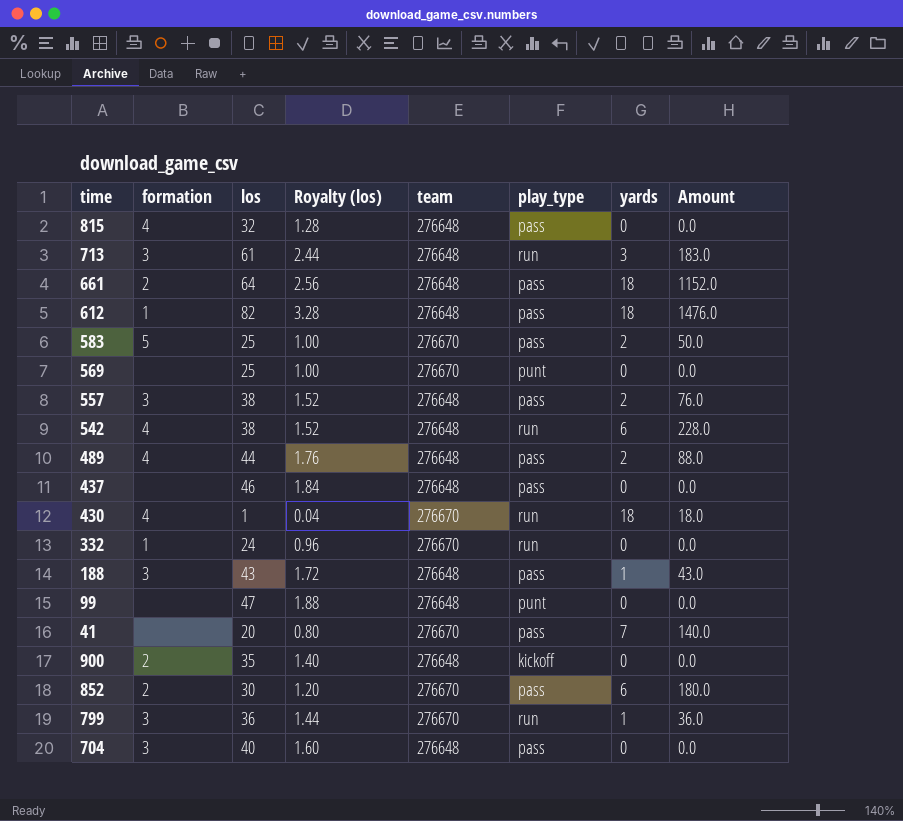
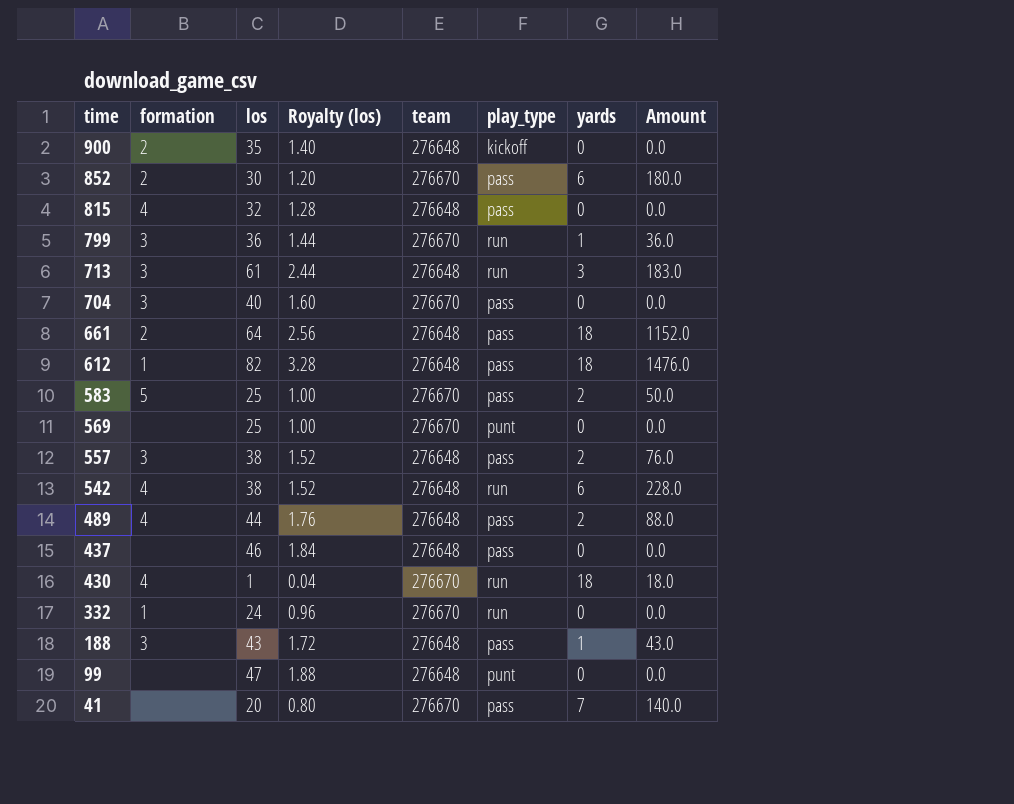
row order: none -> time descending
704 | team: 276648 -> 276670

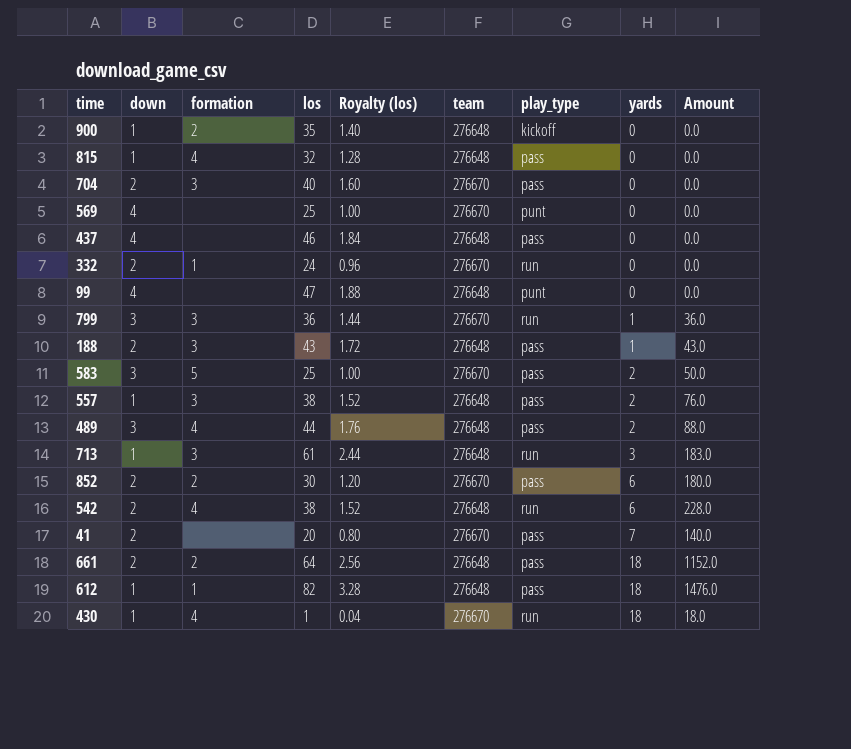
row order: time descending -> yards ascending
column down | position: none -> 2

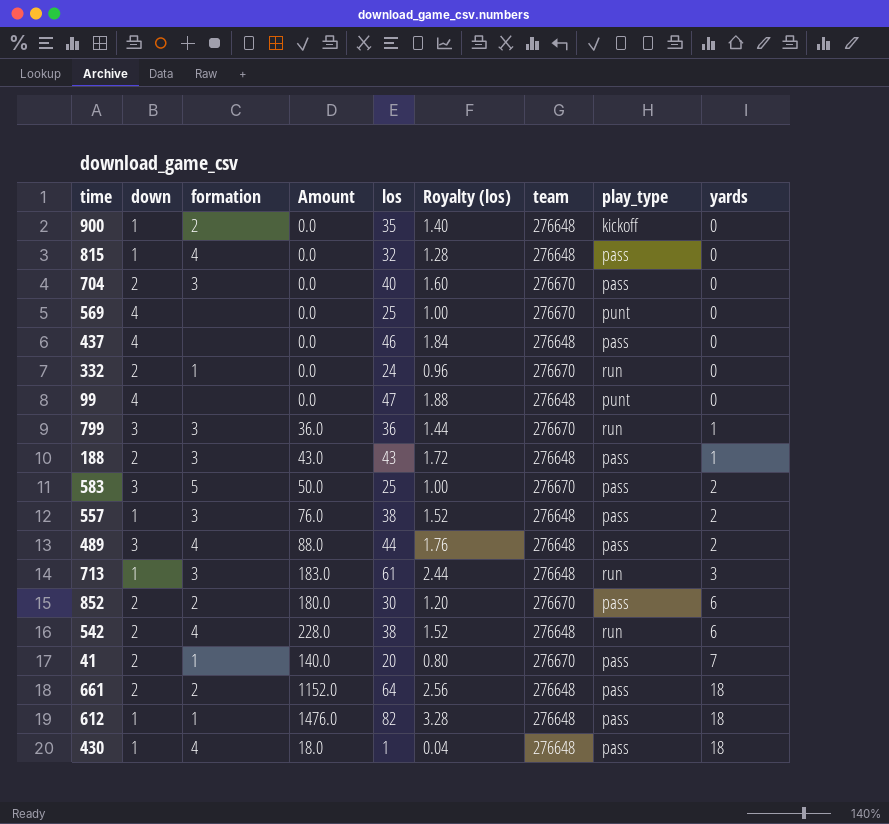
column Amount | position: 9 -> 4
41 | formation: none -> 1
430 | team: 276670 -> 276648
430 | play_type: run -> pass

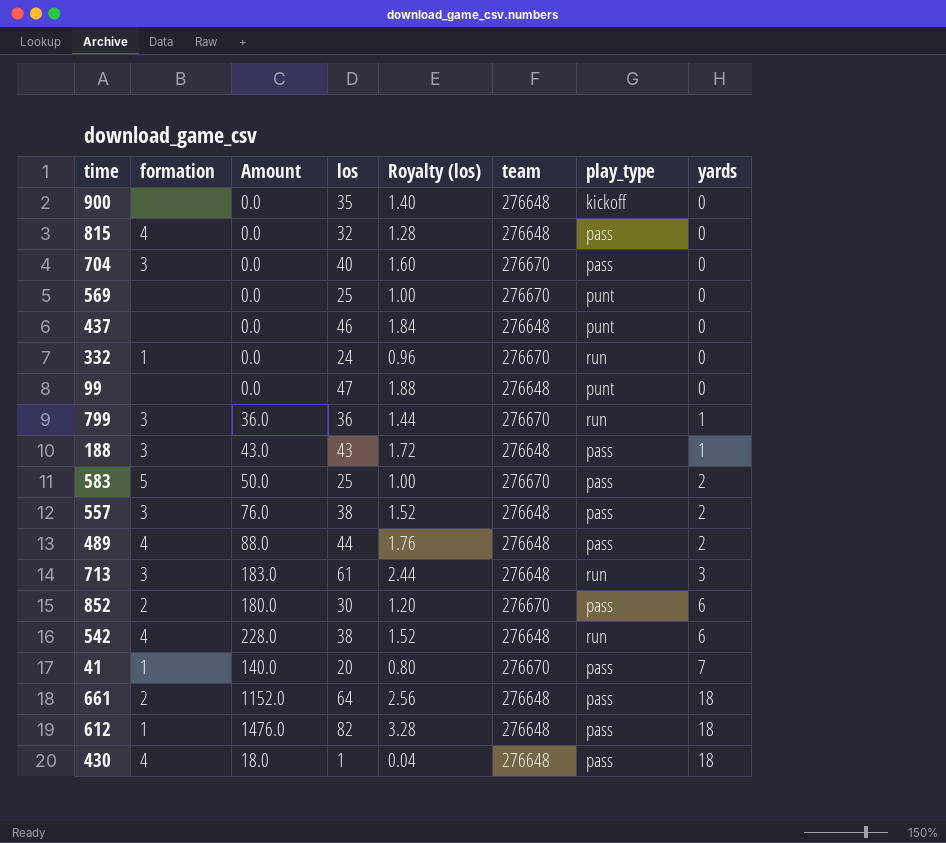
column down | position: 2 -> none
900 | formation: 2 -> none
437 | play_type: pass -> punt

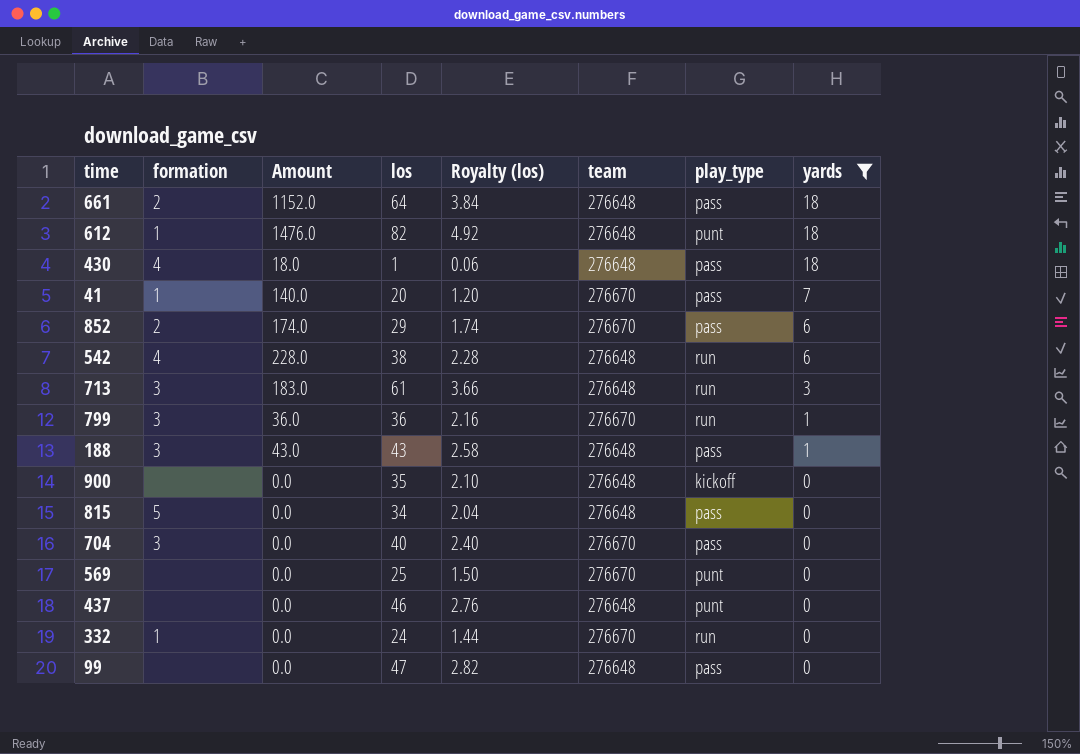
filter: none -> yards != 2
row order: yards ascending -> yards descending
column Royalty (los) | formula: [los] * 0.04 -> [los] * 0.06
612 | play_type: pass -> punt
852 | Amount: 180.0 -> 174.0
852 | los: 30 -> 29
815 | formation: 4 -> 5
815 | los: 32 -> 34
99 | play_type: punt -> pass

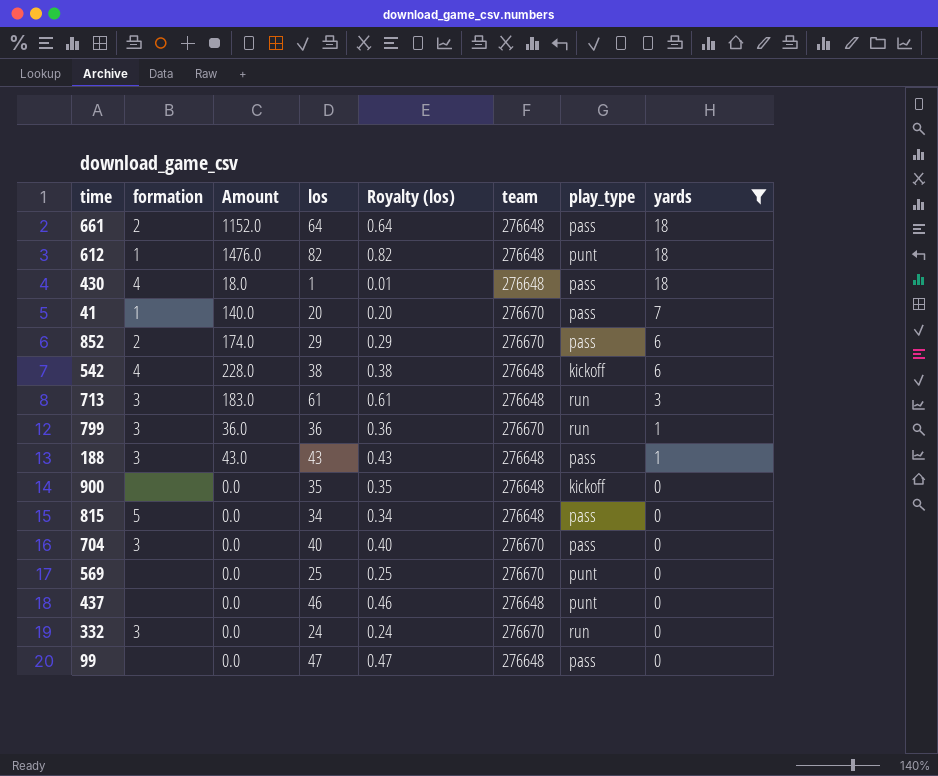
column Royalty (los) | formula: [los] * 0.06 -> [los] * 0.01
542 | play_type: run -> kickoff
332 | formation: 1 -> 3

